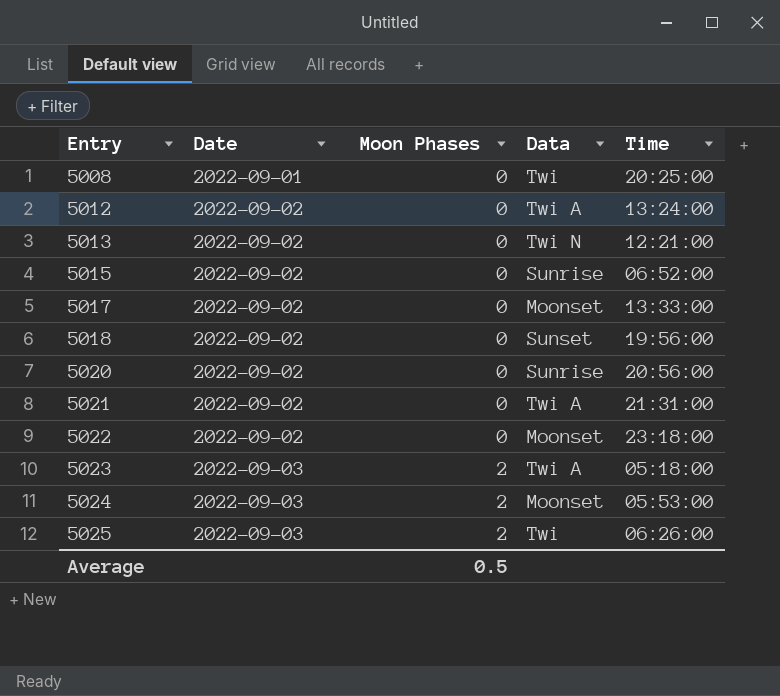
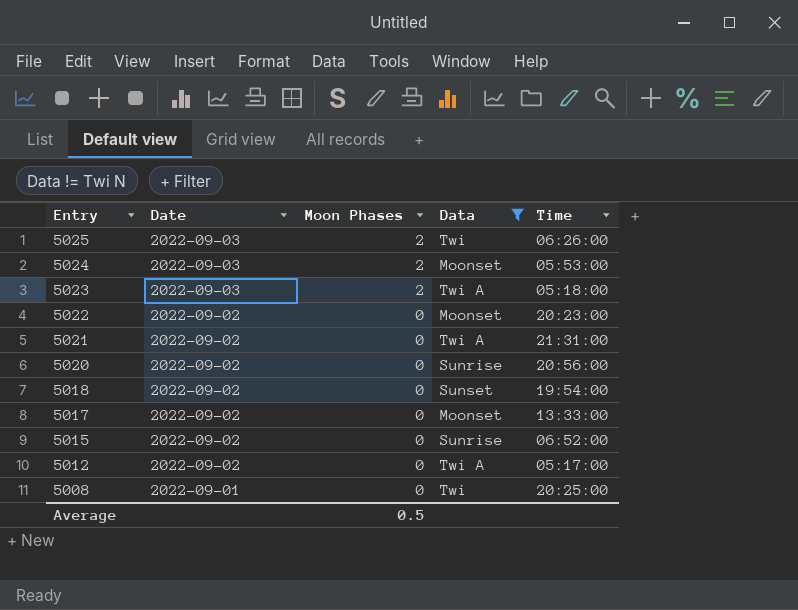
filter: none -> Data != Twi N
row order: Entry ascending -> Entry descending
5022 | Time: 23:18:00 -> 20:23:00
5018 | Time: 19:56:00 -> 19:54:00
5012 | Time: 13:24:00 -> 05:17:00

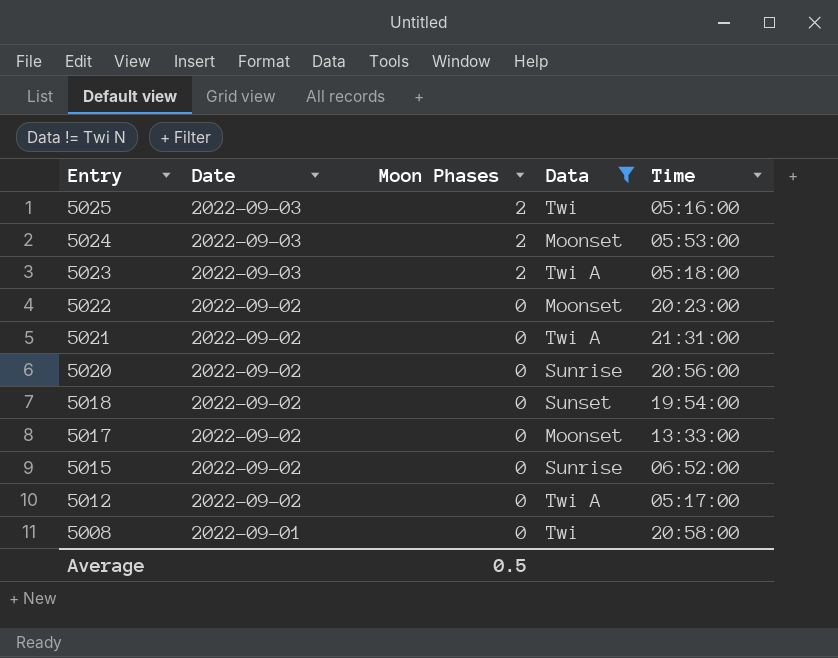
5025 | Time: 06:26:00 -> 05:16:00
5008 | Time: 20:25:00 -> 20:58:00

